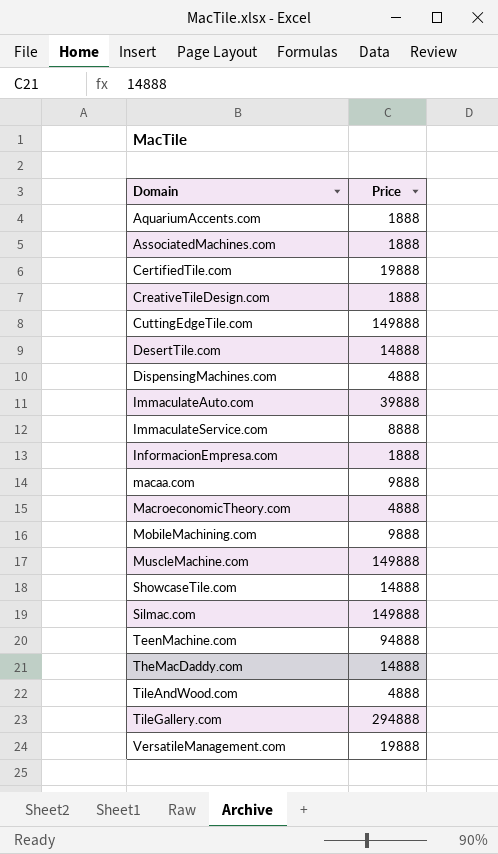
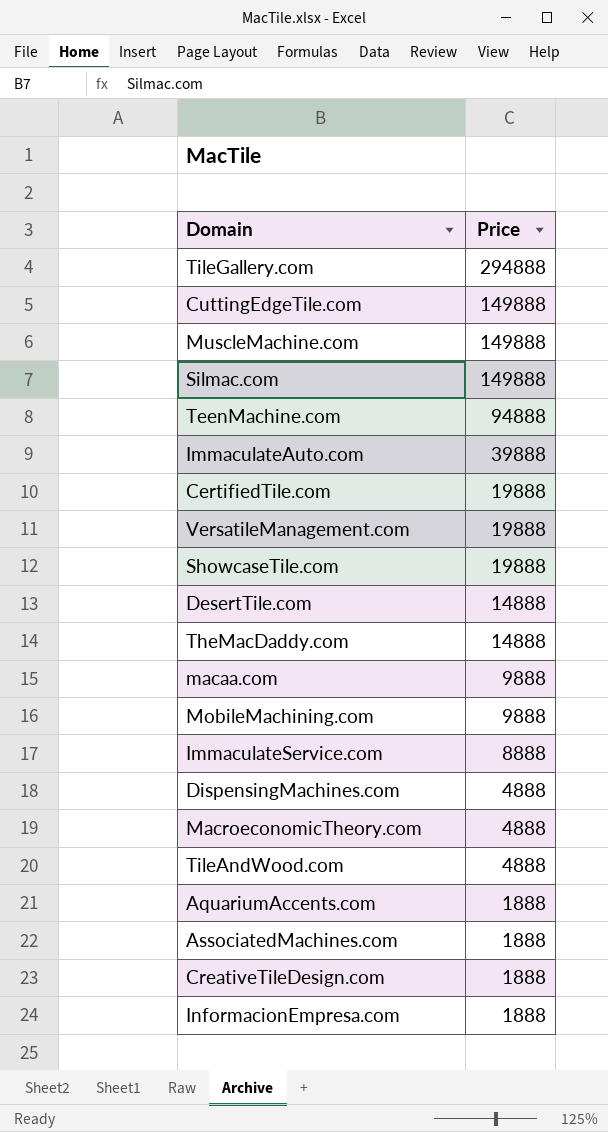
row order: Domain ascending -> Price descending
ShowcaseTile.com | Price: 14888 -> 19888

